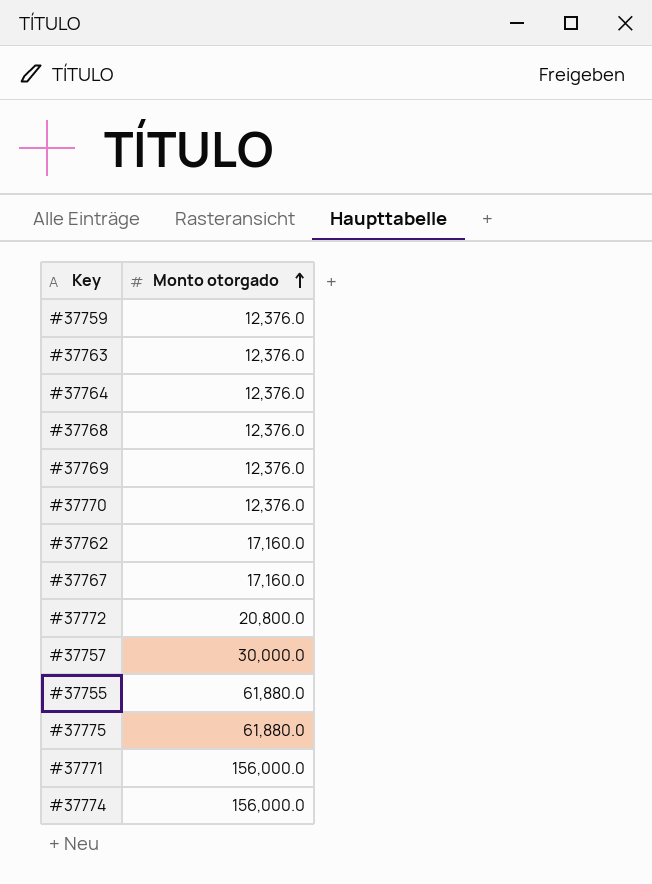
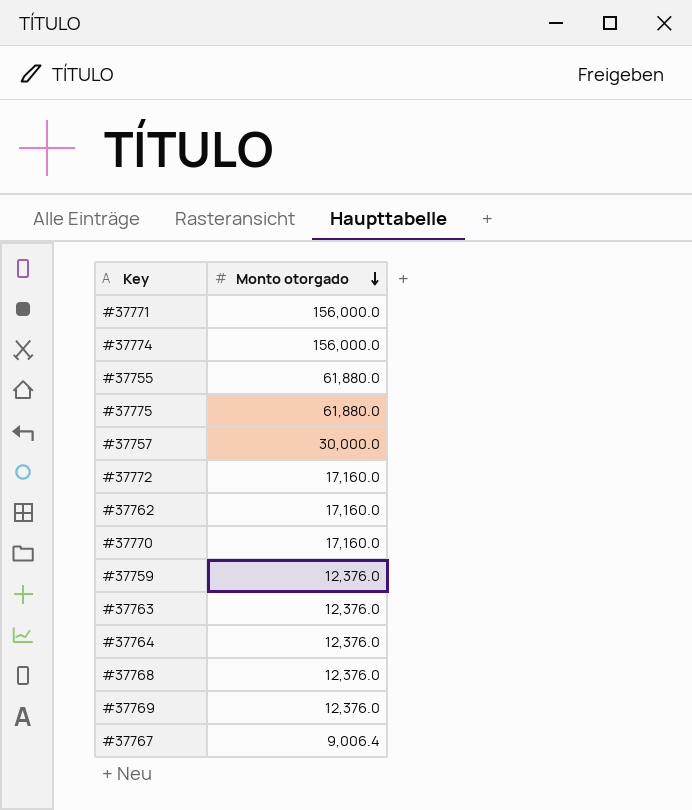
row order: Monto otorgado ascending -> Monto otorgado descending
#37772 | Monto otorgado: 20,800.0 -> 17,160.0
#37770 | Monto otorgado: 12,376.0 -> 17,160.0
#37767 | Monto otorgado: 17,160.0 -> 9,006.4

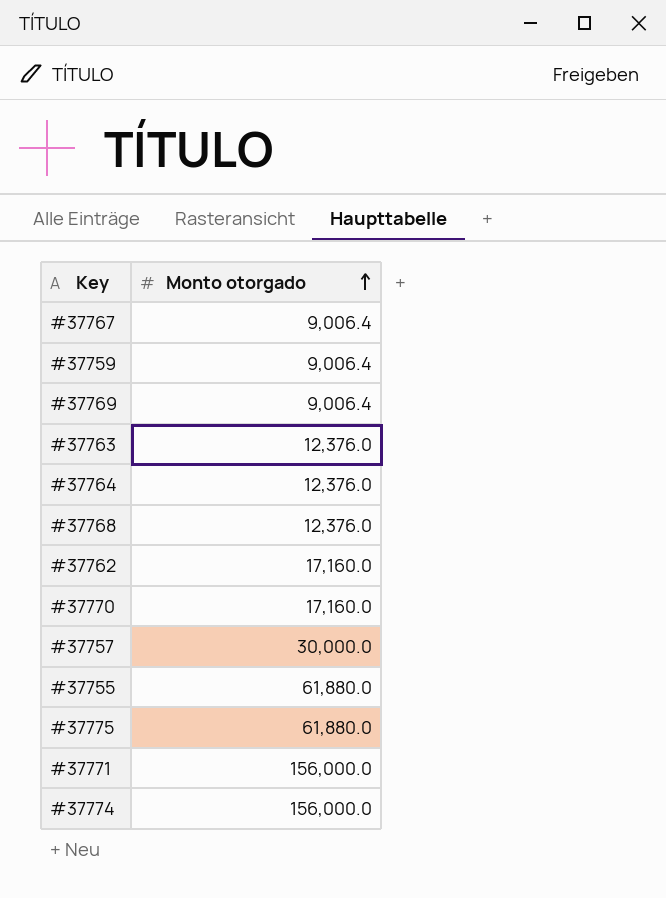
row order: Monto otorgado descending -> Monto otorgado ascending
row #37772: 17,160.0 -> none
#37759 | Monto otorgado: 12,376.0 -> 9,006.4
#37769 | Monto otorgado: 12,376.0 -> 9,006.4

